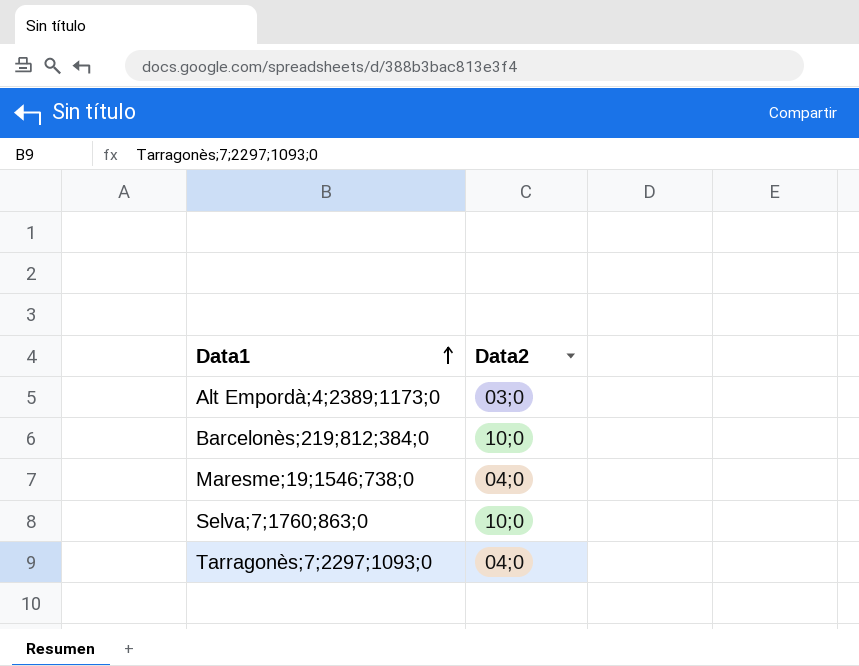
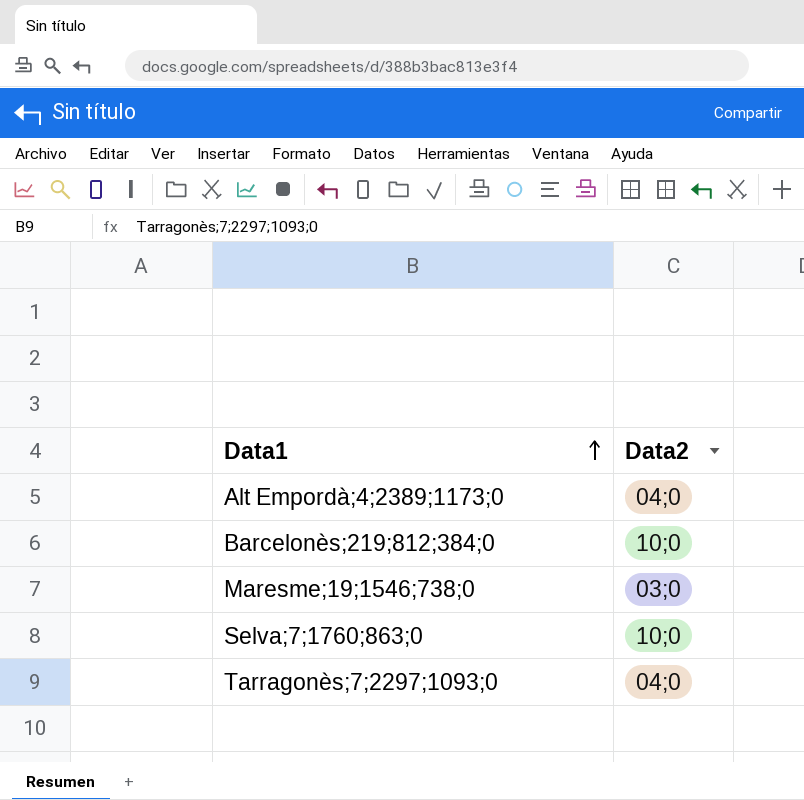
Alt Empordà;4;2389;1173;0 | Data2: 03;0 -> 04;0
Maresme;19;1546;738;0 | Data2: 04;0 -> 03;0

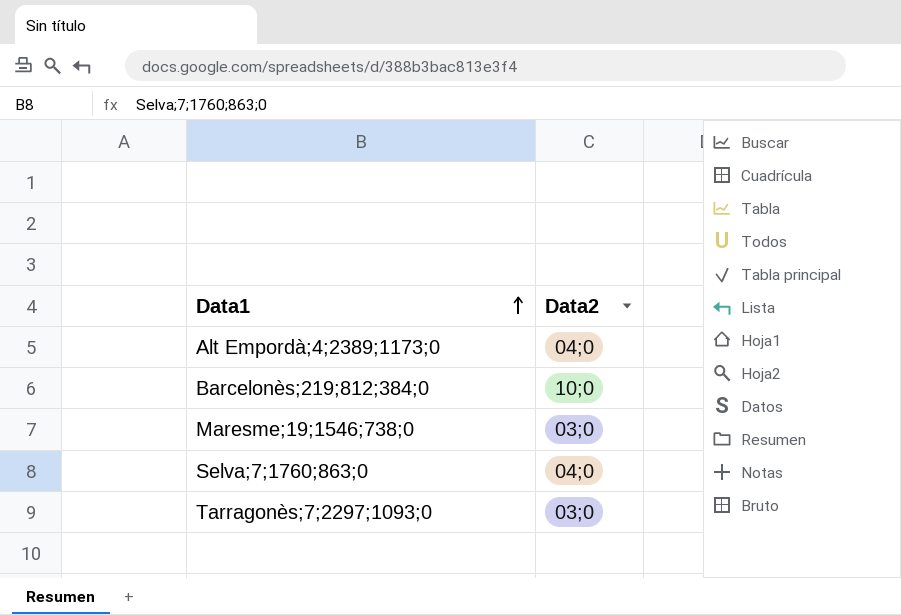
Selva;7;1760;863;0 | Data2: 10;0 -> 04;0
Tarragonès;7;2297;1093;0 | Data2: 04;0 -> 03;0

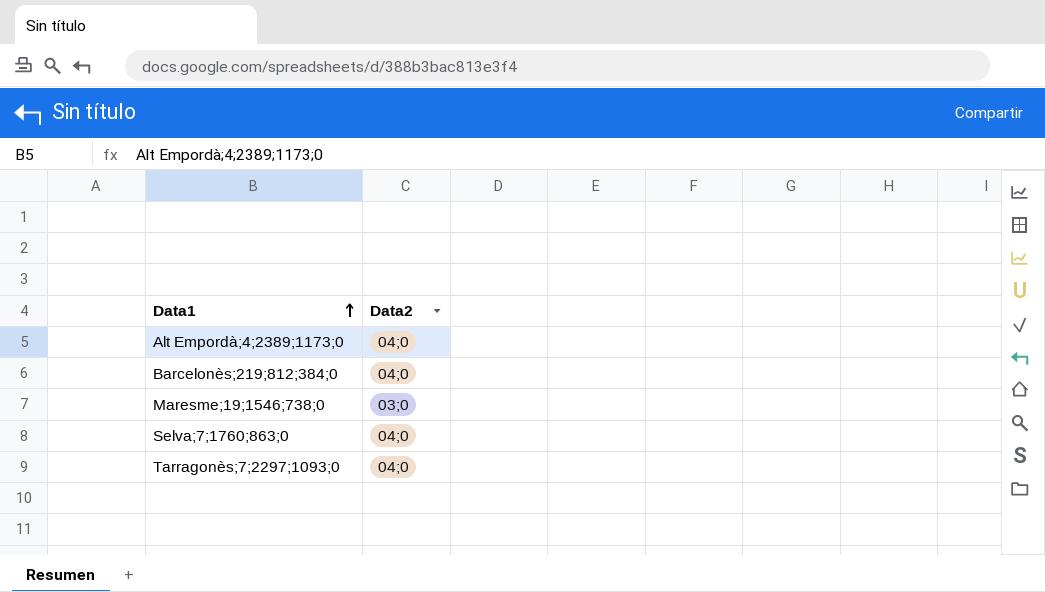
Barcelonès;219;812;384;0 | Data2: 10;0 -> 04;0
Tarragonès;7;2297;1093;0 | Data2: 03;0 -> 04;0

